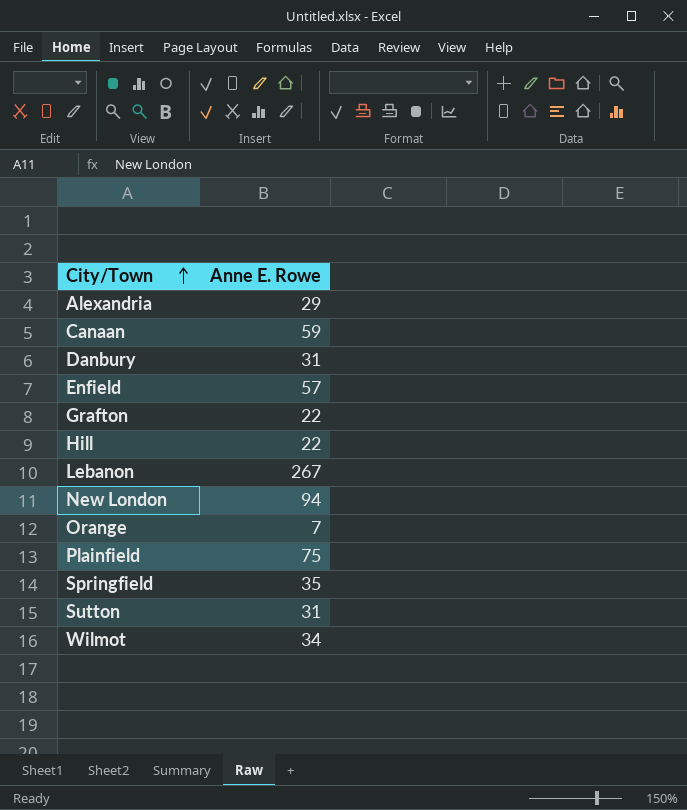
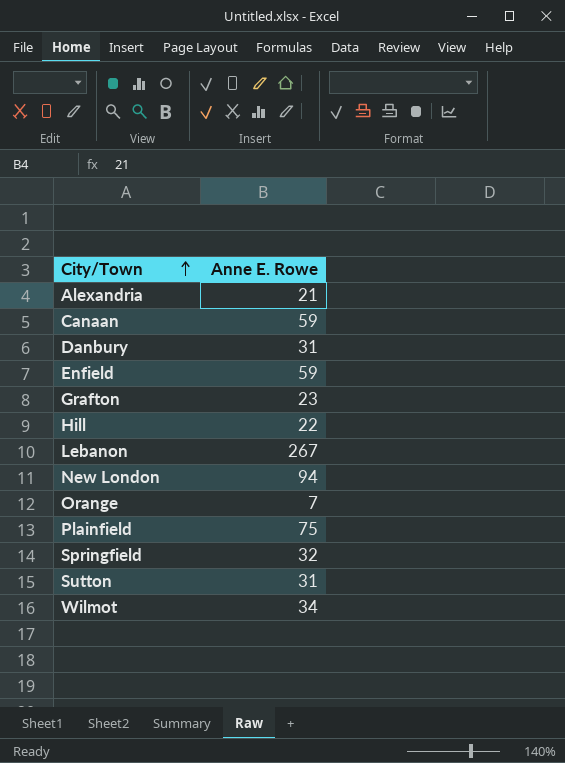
Alexandria | Anne E. Rowe: 29 -> 21
Enfield | Anne E. Rowe: 57 -> 59
Grafton | Anne E. Rowe: 22 -> 23
Springfield | Anne E. Rowe: 35 -> 32

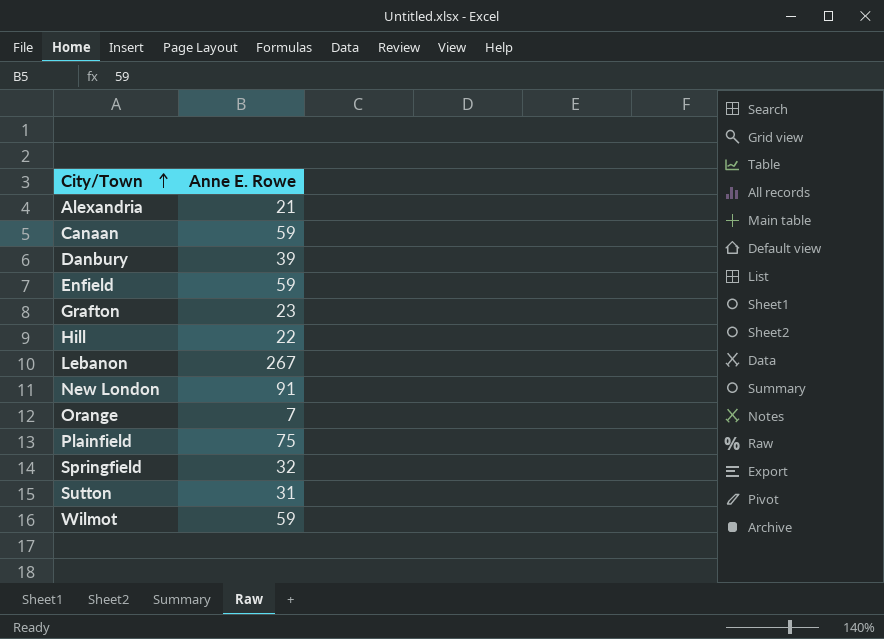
Danbury | Anne E. Rowe: 31 -> 39
New London | Anne E. Rowe: 94 -> 91
Wilmot | Anne E. Rowe: 34 -> 59

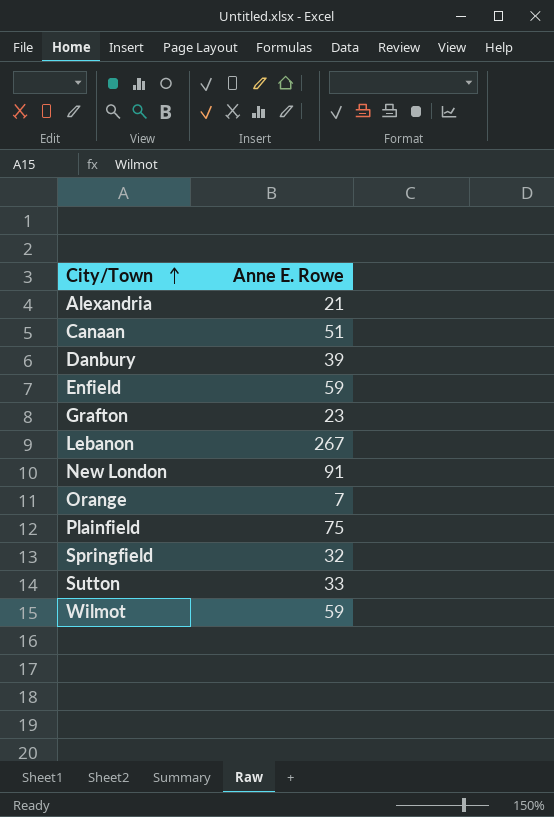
row Hill: 22 -> none
Canaan | Anne E. Rowe: 59 -> 51
Sutton | Anne E. Rowe: 31 -> 33

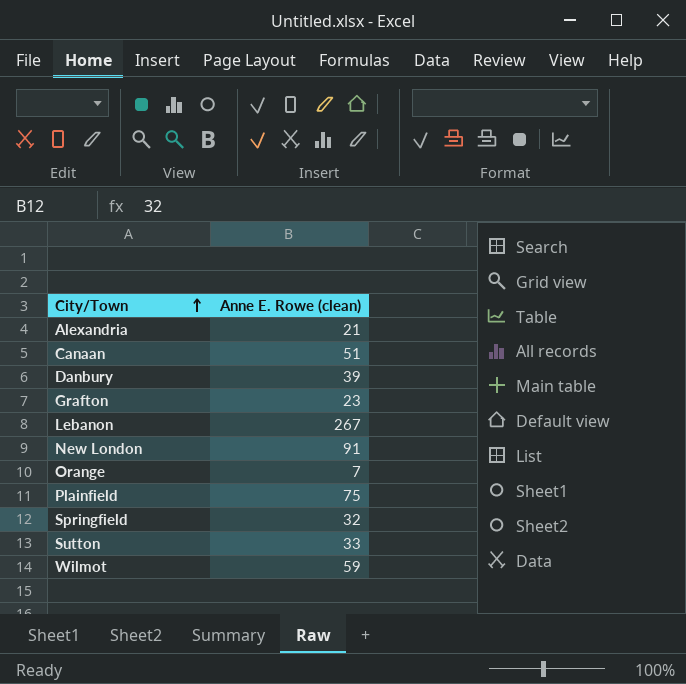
column name: Anne E. Rowe -> Anne E. Rowe (clean)
row Enfield: 59 -> none

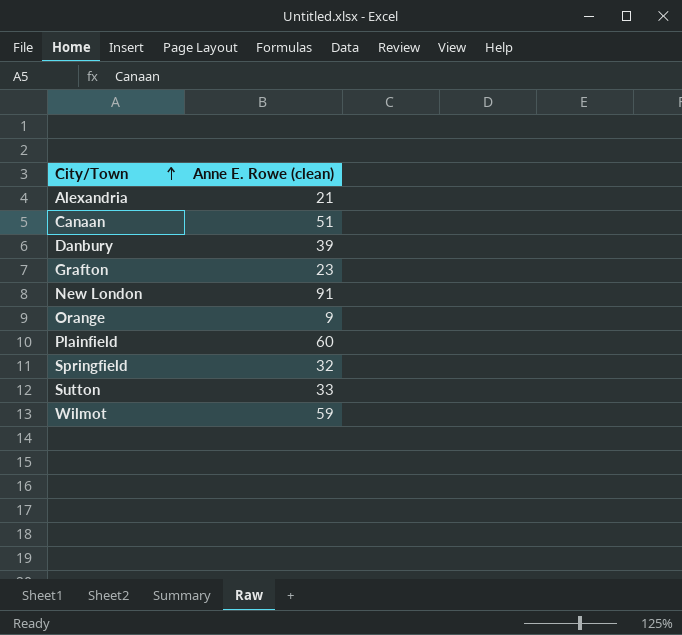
row Lebanon: 267 -> none
Orange | Anne E. Rowe (clean): 7 -> 9
Plainfield | Anne E. Rowe (clean): 75 -> 60

